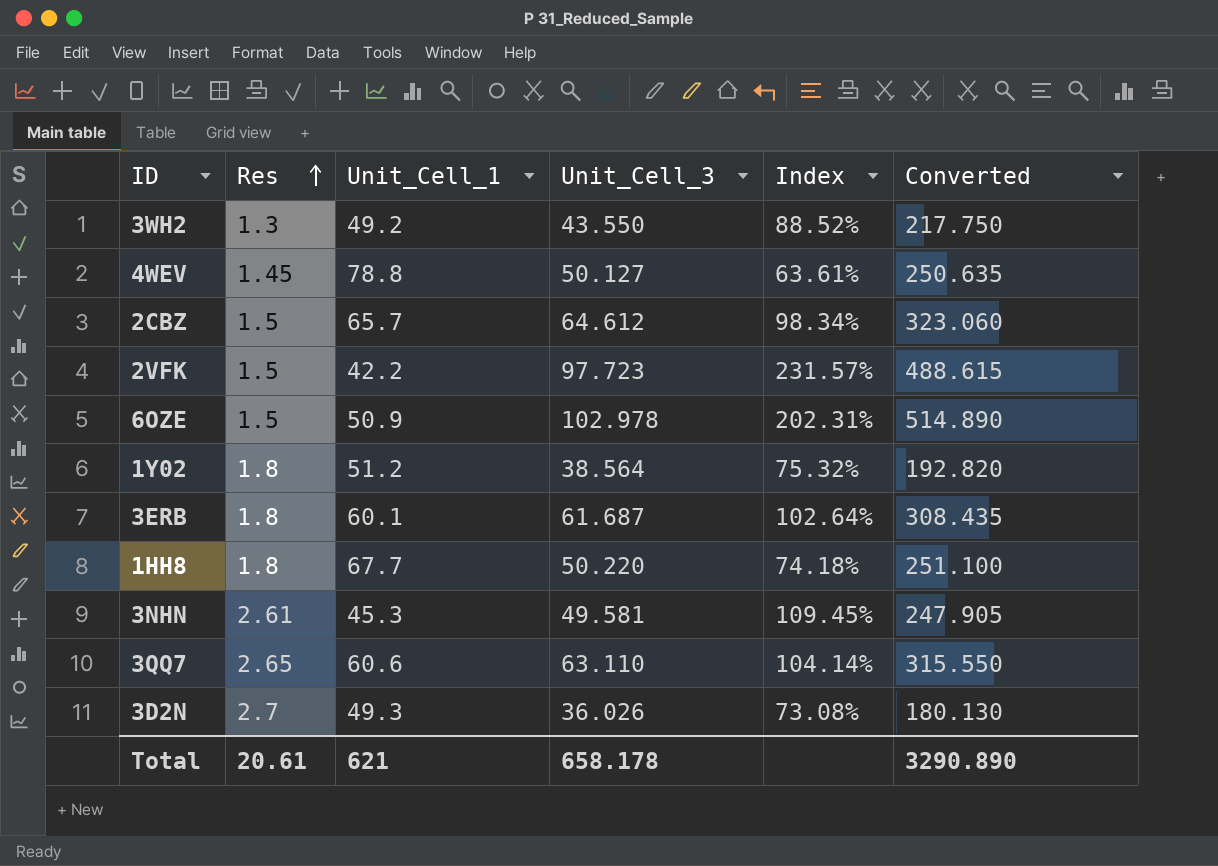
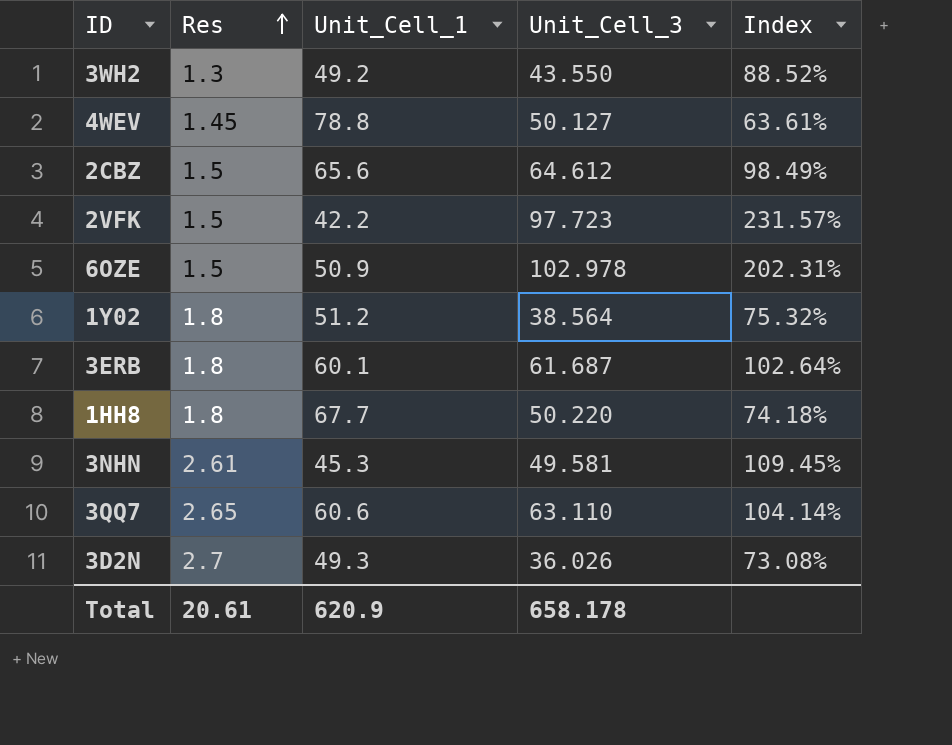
column Converted | formula: [Unit_Cell_3] * 5 -> none
2CBZ | Unit_Cell_1: 65.7 -> 65.6
2CBZ | Index: 98.34% -> 98.49%
Total | Unit_Cell_1: 621 -> 620.9

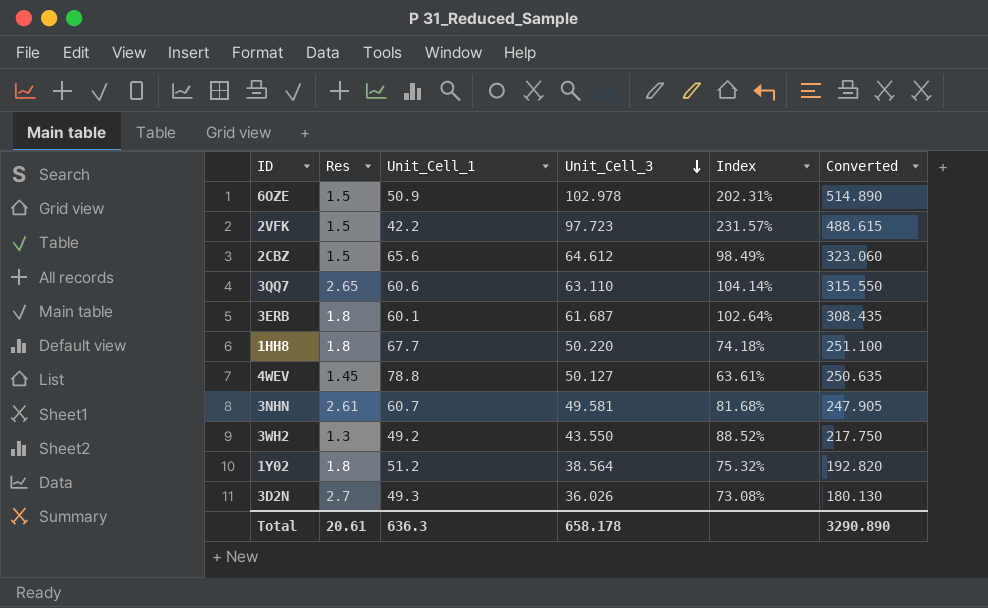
row order: Res ascending -> Unit_Cell_3 descending
column Converted | formula: none -> [Unit_Cell_3] * 5
3NHN | Unit_Cell_1: 45.3 -> 60.7
3NHN | Index: 109.45% -> 81.68%
Total | Unit_Cell_1: 620.9 -> 636.3

